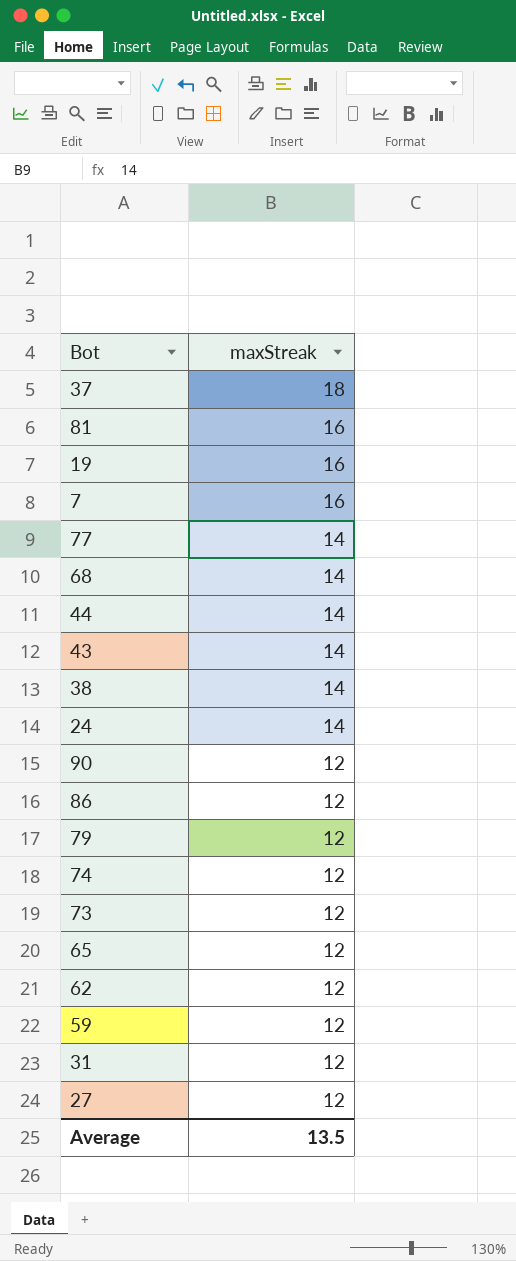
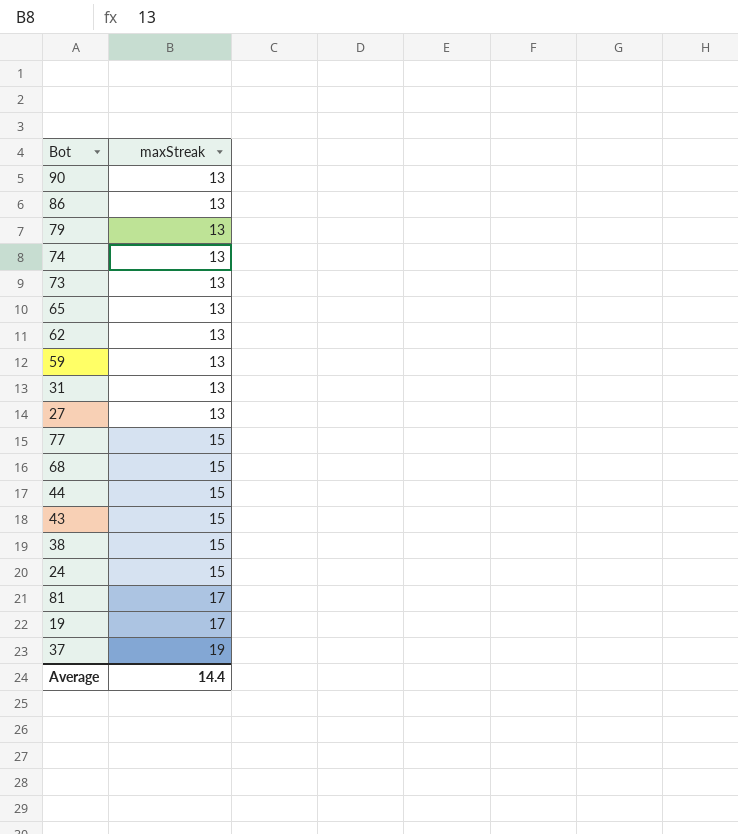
row order: maxStreak descending -> maxStreak ascending
row 7: 16 -> none
90 | maxStreak: 12 -> 13
86 | maxStreak: 12 -> 13
79 | maxStreak: 12 -> 13
74 | maxStreak: 12 -> 13
73 | maxStreak: 12 -> 13
65 | maxStreak: 12 -> 13
62 | maxStreak: 12 -> 13
59 | maxStreak: 12 -> 13
31 | maxStreak: 12 -> 13
27 | maxStreak: 12 -> 13
77 | maxStreak: 14 -> 15
68 | maxStreak: 14 -> 15
44 | maxStreak: 14 -> 15
43 | maxStreak: 14 -> 15
38 | maxStreak: 14 -> 15
24 | maxStreak: 14 -> 15
81 | maxStreak: 16 -> 17
19 | maxStreak: 16 -> 17
37 | maxStreak: 18 -> 19
Average | maxStreak: 13.5 -> 14.4

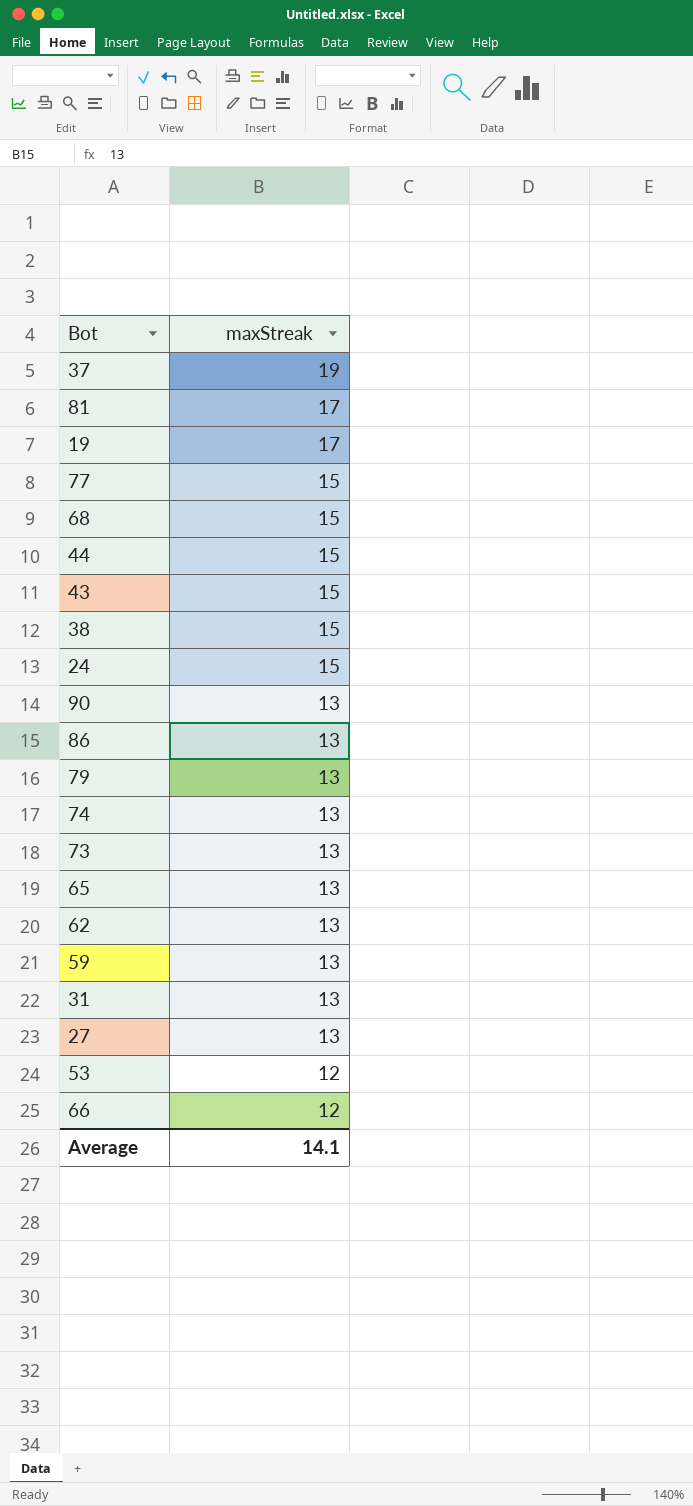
row order: maxStreak ascending -> maxStreak descending
row 53: none -> 12
row 66: none -> 12
Average | maxStreak: 14.4 -> 14.1

